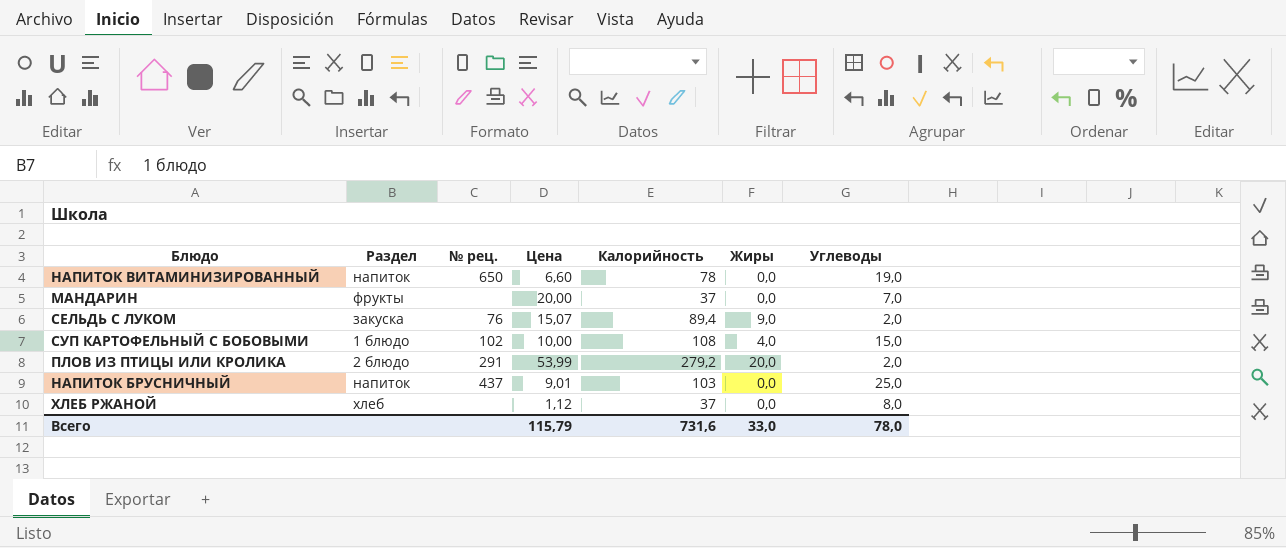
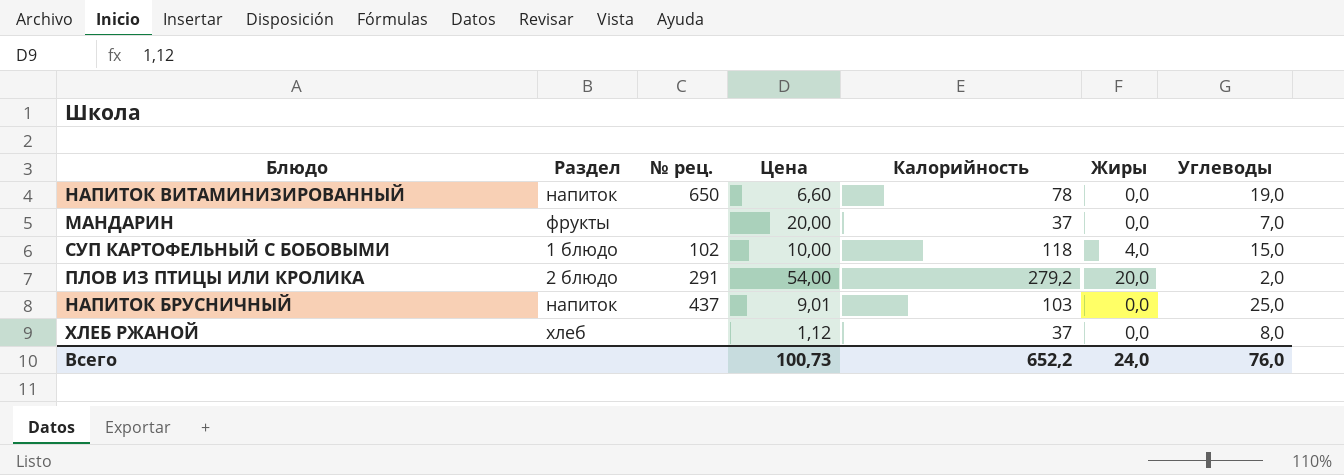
row СЕЛЬДЬ С ЛУКОМ: закуска | 76 | 15,07 | 89,4 | 9,0 | 2,0 -> none
СУП КАРТОФЕЛЬНЫЙ С БОБОВЫМИ | Калорийность: 108 -> 118
ПЛОВ ИЗ ПТИЦЫ ИЛИ КРОЛИКА | Цена: 53,99 -> 54,00
Всего | Цена: 115,79 -> 100,73
Всего | Калорийность: 731,6 -> 652,2
Всего | Жиры: 33,0 -> 24,0
Всего | Углеводы: 78,0 -> 76,0

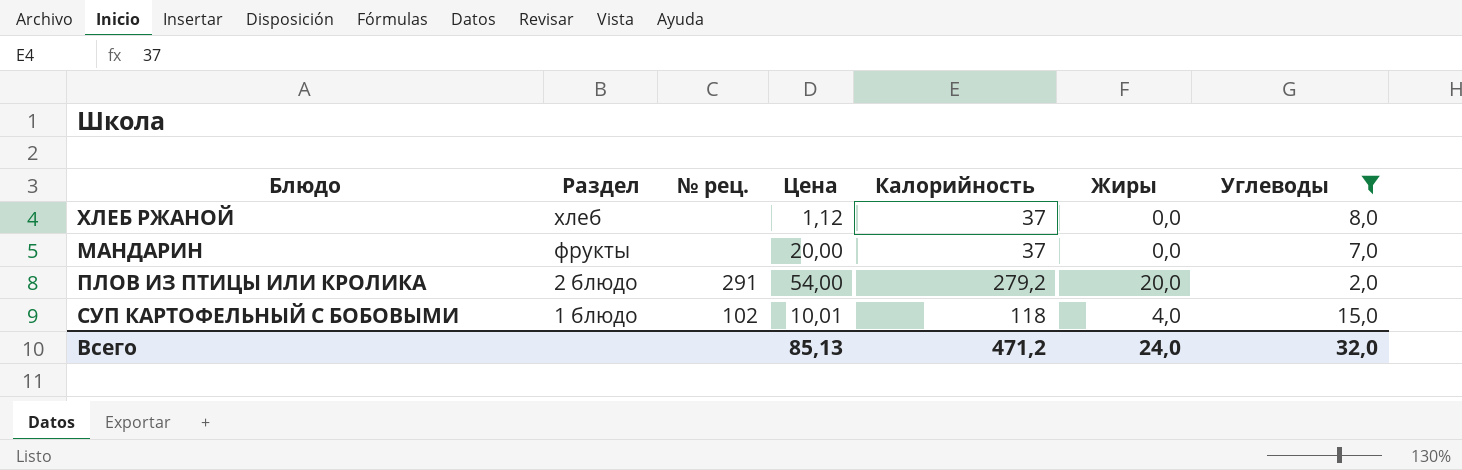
filter: none -> Углеводы <= 15,0
row order: none -> Раздел descending
СУП КАРТОФЕЛЬНЫЙ С БОБОВЫМИ | Цена: 10,00 -> 10,01
Всего | Цена: 100,73 -> 85,13
Всего | Калорийность: 652,2 -> 471,2
Всего | Углеводы: 76,0 -> 32,0

